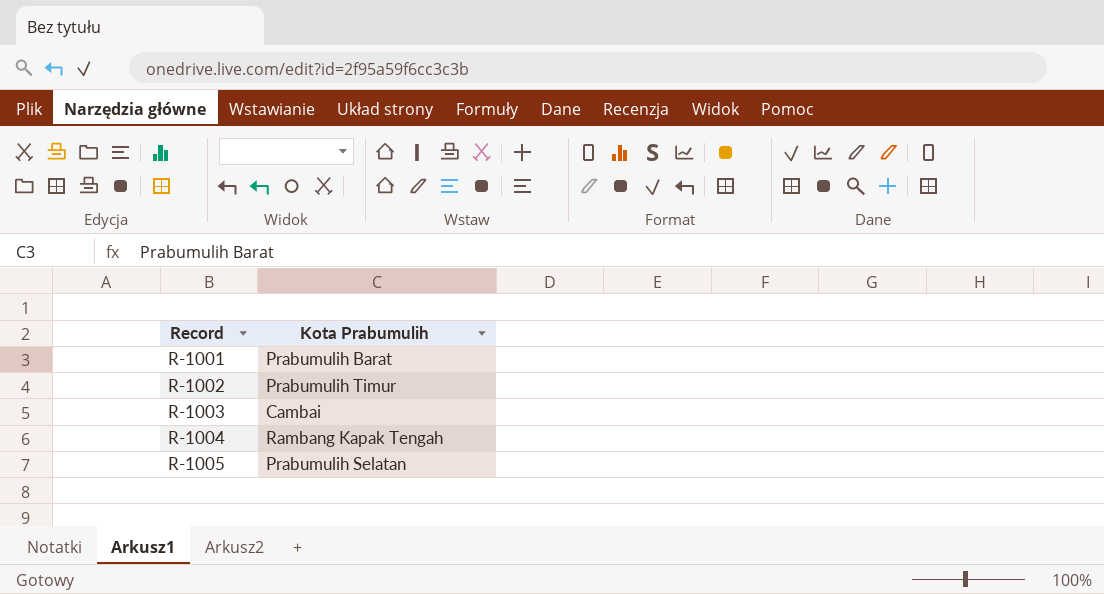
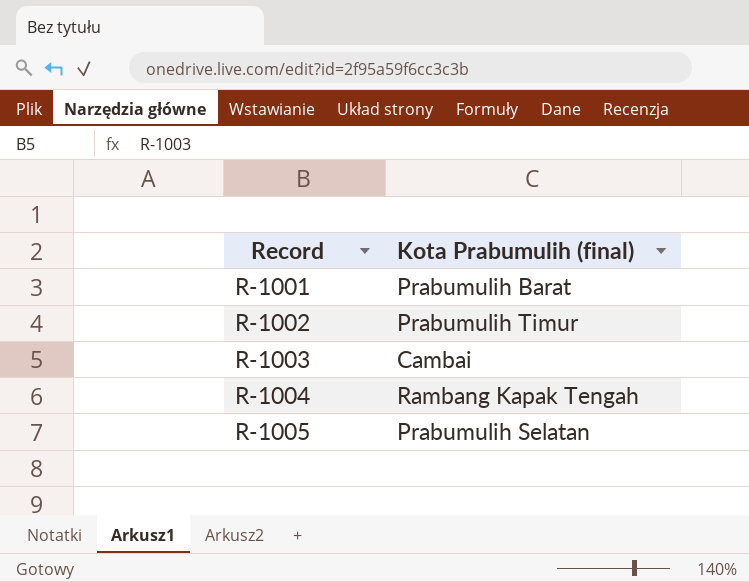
column name: Kota Prabumulih -> Kota Prabumulih (final)

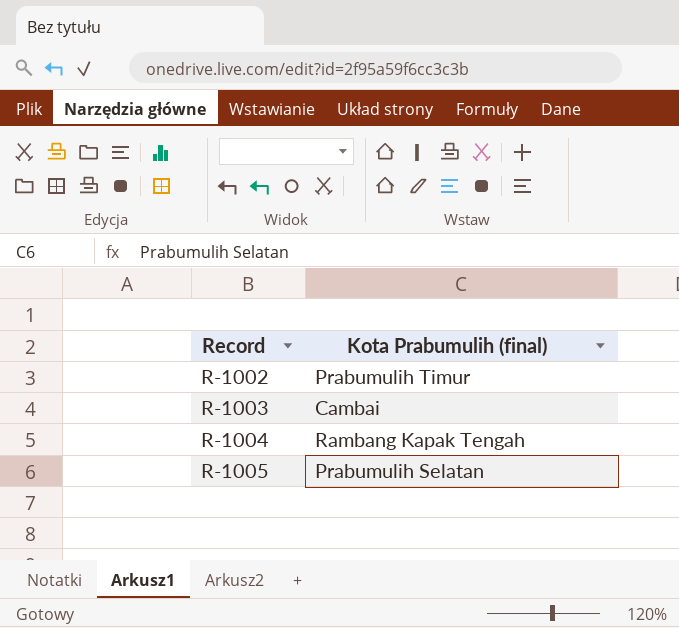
row R-1001: Prabumulih Barat -> none

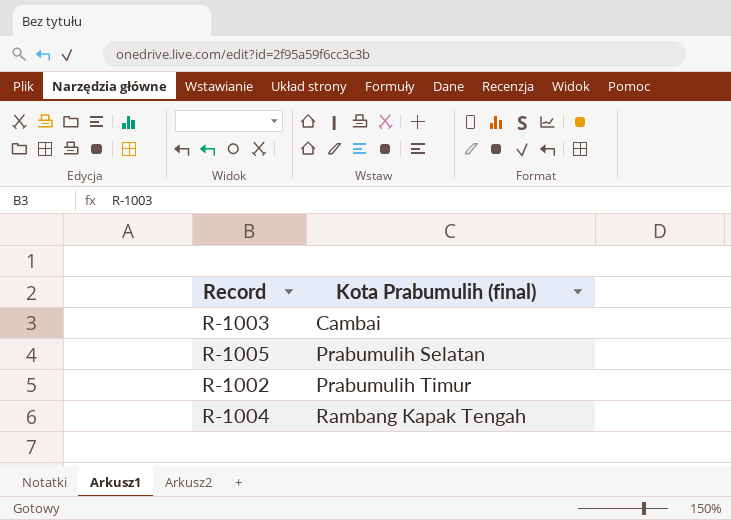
row order: Record ascending -> Kota Prabumulih (final) ascending

